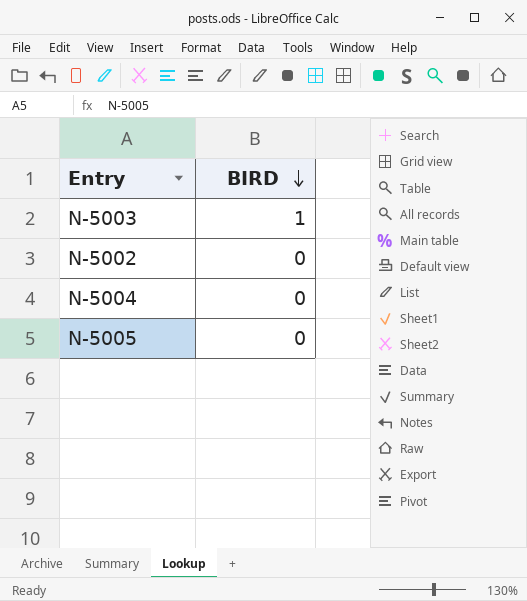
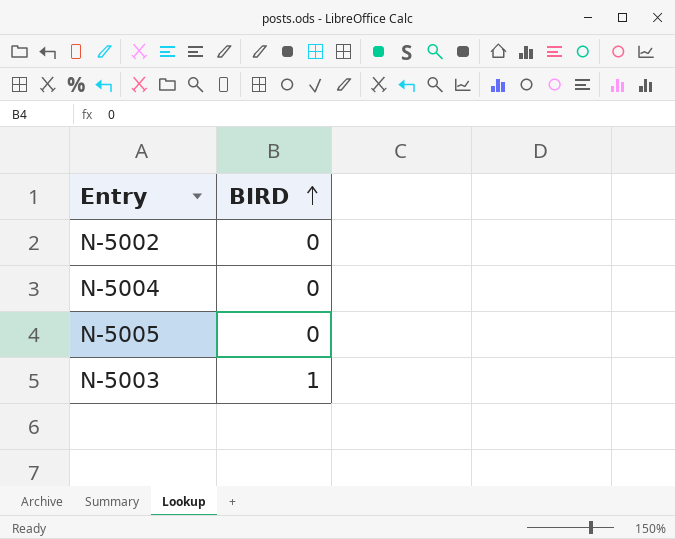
row order: BIRD descending -> BIRD ascending

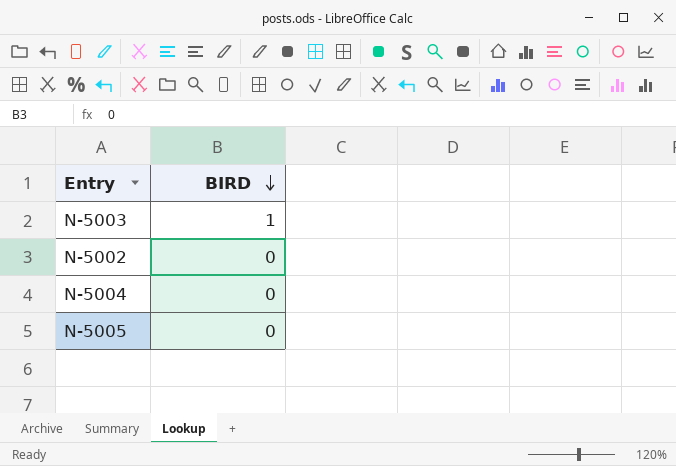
row order: BIRD ascending -> BIRD descending

